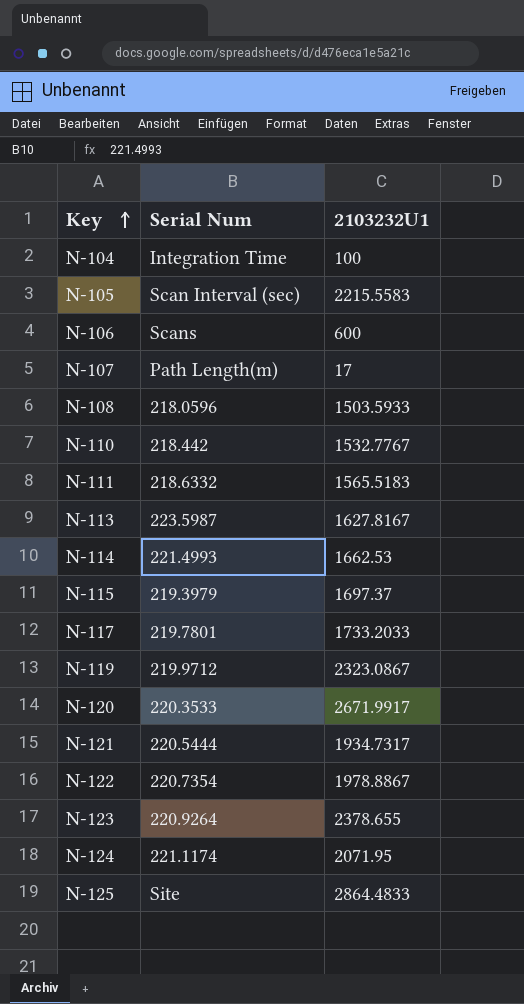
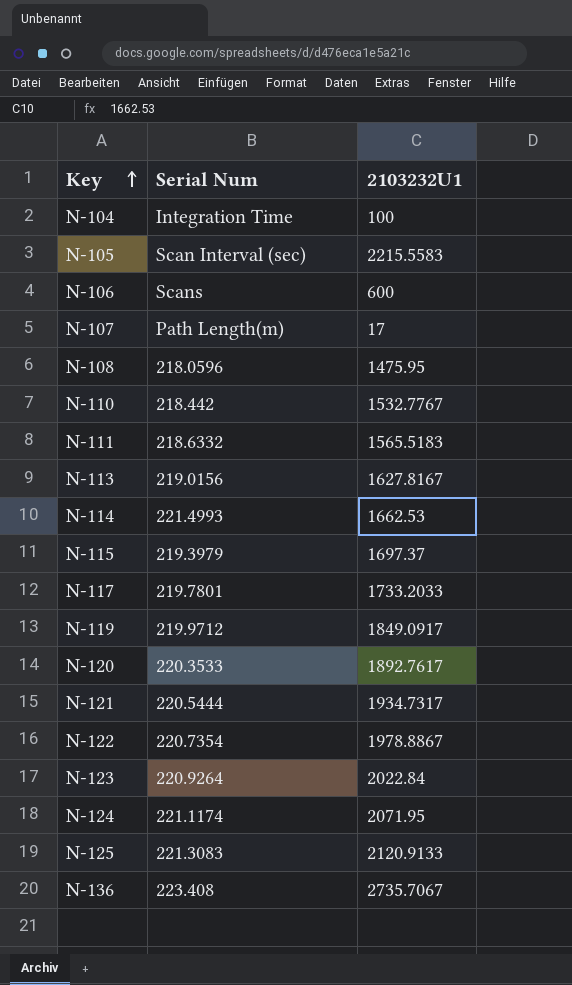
N-108 | 2103232U1: 1503.5933 -> 1475.95
N-113 | Serial Num: 223.5987 -> 219.0156
N-119 | 2103232U1: 2323.0867 -> 1849.0917
N-120 | 2103232U1: 2671.9917 -> 1892.7617
N-123 | 2103232U1: 2378.655 -> 2022.84
N-125 | Serial Num: Site -> 221.3083
N-125 | 2103232U1: 2864.4833 -> 2120.9133
row N-136: none -> 223.408 | 2735.7067

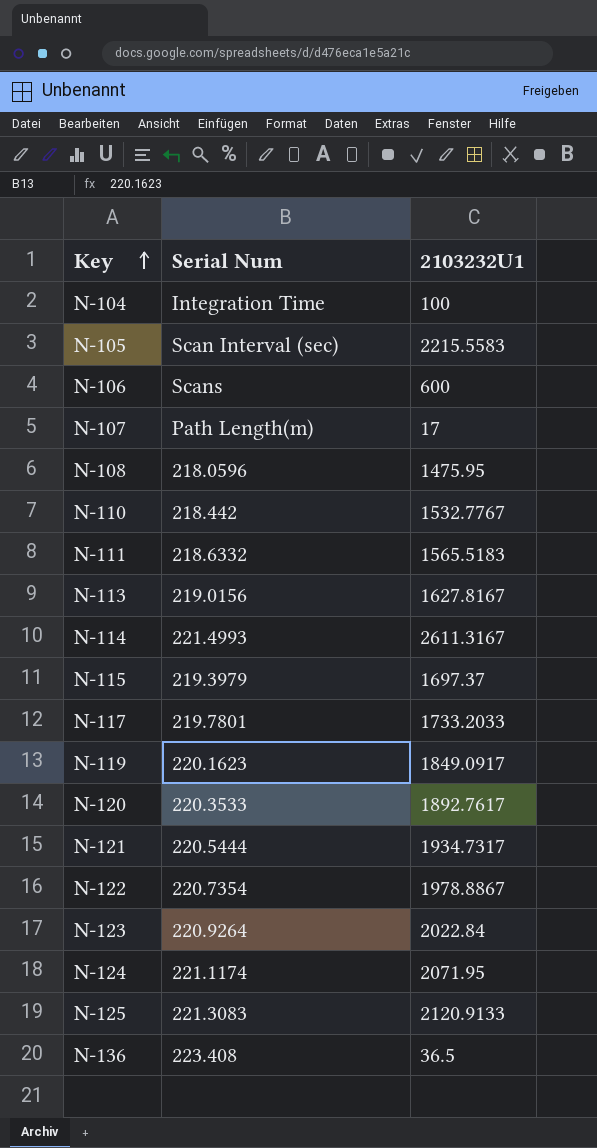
N-114 | 2103232U1: 1662.53 -> 2611.3167
N-119 | Serial Num: 219.9712 -> 220.1623
N-136 | 2103232U1: 2735.7067 -> 36.5

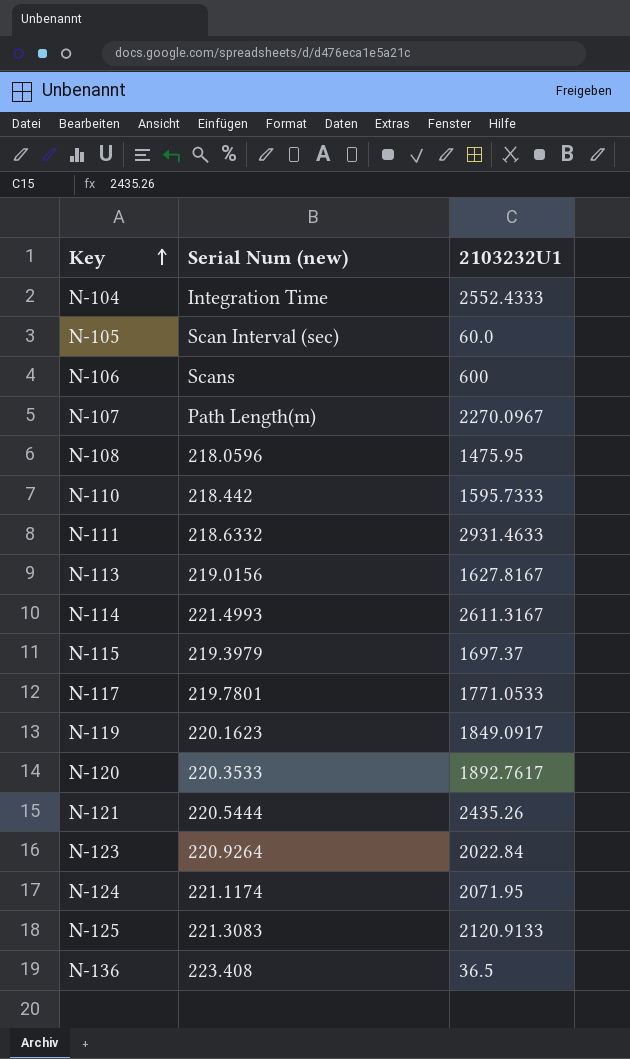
column name: Serial Num -> Serial Num (new)
row N-122: 220.7354 | 1978.8867 -> none
N-104 | 2103232U1: 100 -> 2552.4333
N-105 | 2103232U1: 2215.5583 -> 60.0
N-107 | 2103232U1: 17 -> 2270.0967
N-110 | 2103232U1: 1532.7767 -> 1595.7333
N-111 | 2103232U1: 1565.5183 -> 2931.4633
N-117 | 2103232U1: 1733.2033 -> 1771.0533
N-121 | 2103232U1: 1934.7317 -> 2435.26

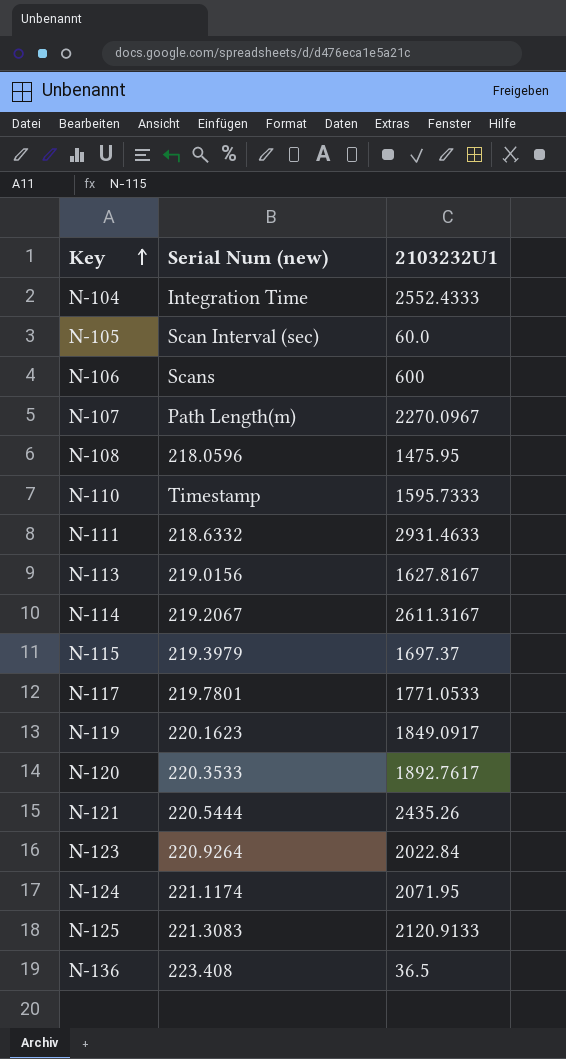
N-110 | Serial Num (new): 218.442 -> Timestamp
N-114 | Serial Num (new): 221.4993 -> 219.2067

